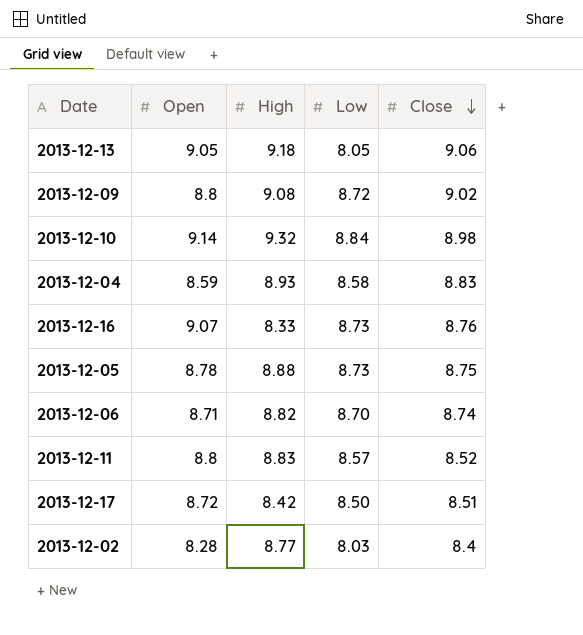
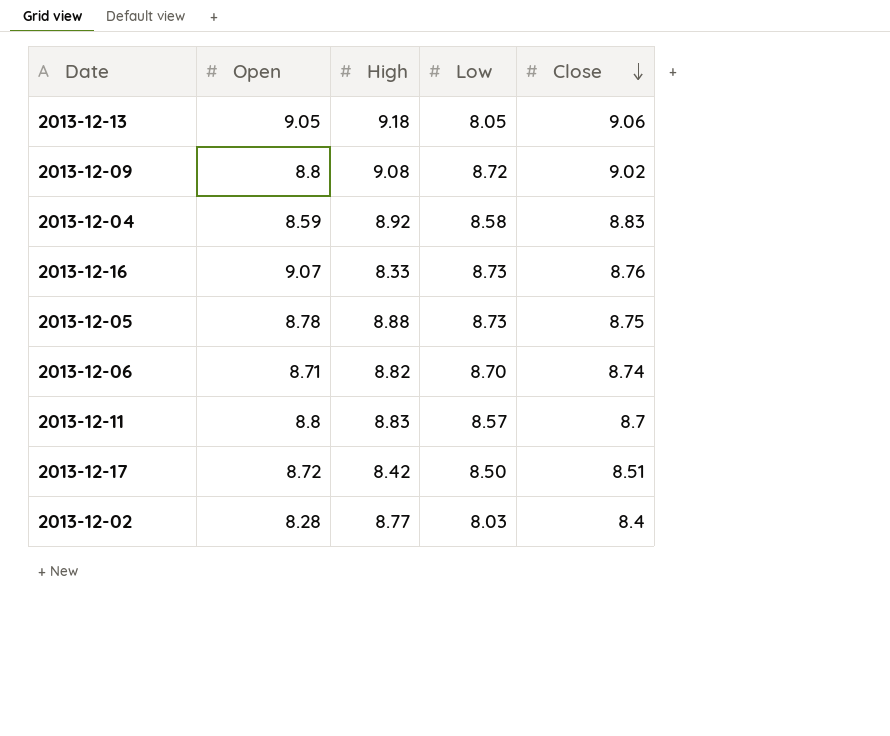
row 2013-12-10: 9.14 | 9.32 | 8.84 | 8.98 -> none
2013-12-04 | High: 8.93 -> 8.92
2013-12-11 | Close: 8.52 -> 8.7

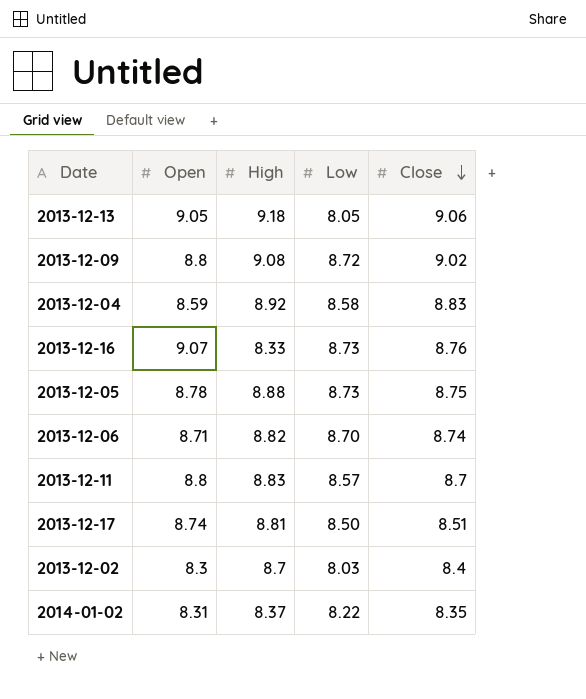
2013-12-17 | Open: 8.72 -> 8.74
2013-12-17 | High: 8.42 -> 8.81
2013-12-02 | Open: 8.28 -> 8.3
2013-12-02 | High: 8.77 -> 8.7
row 2014-01-02: none -> 8.31 | 8.37 | 8.22 | 8.35

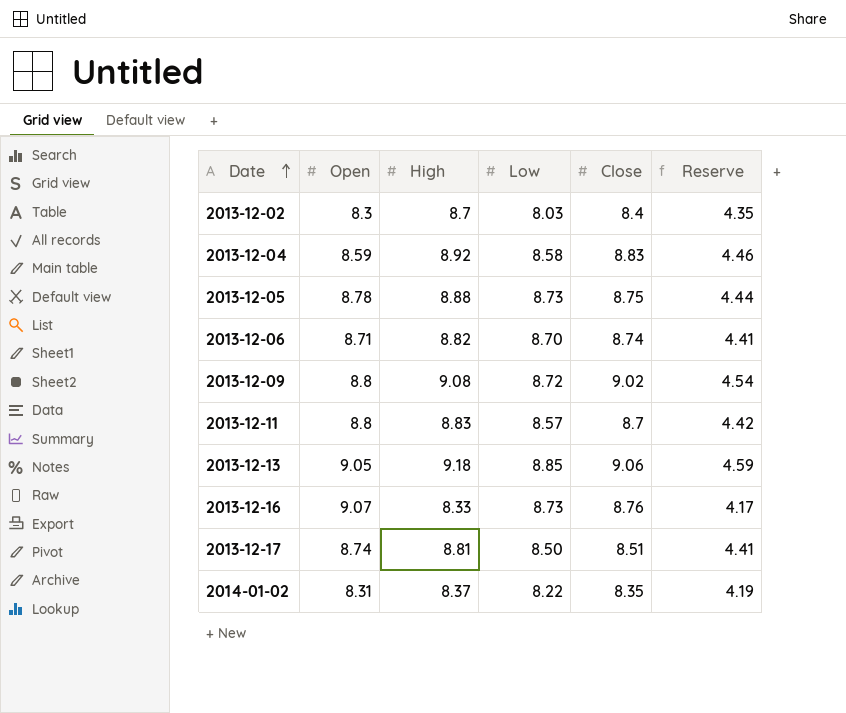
row order: Close descending -> Date ascending
column Reserve | formula: none -> [High] * 0.5
2013-12-13 | Low: 8.05 -> 8.85

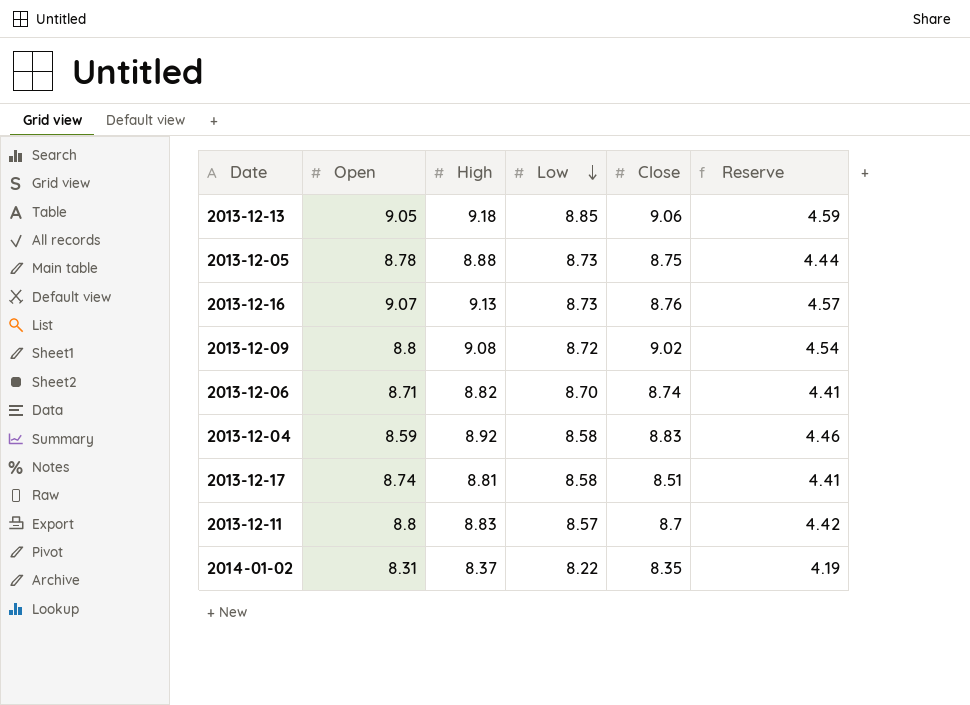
row order: Date ascending -> Low descending
row 2013-12-02: 8.3 | 8.7 | 8.03 | 8.4 | 4.35 -> none
2013-12-16 | High: 8.33 -> 9.13
2013-12-16 | Reserve: 4.17 -> 4.57
2013-12-17 | Low: 8.50 -> 8.58

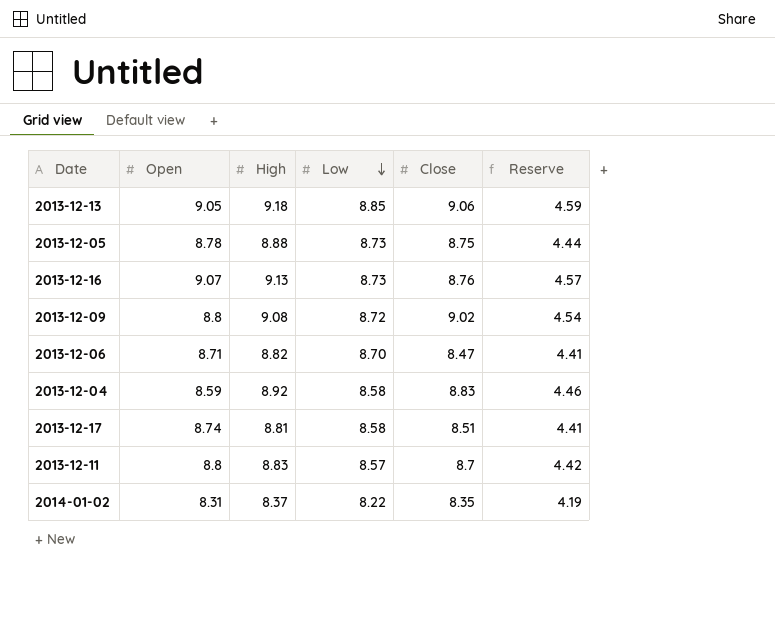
2013-12-06 | Close: 8.74 -> 8.47

